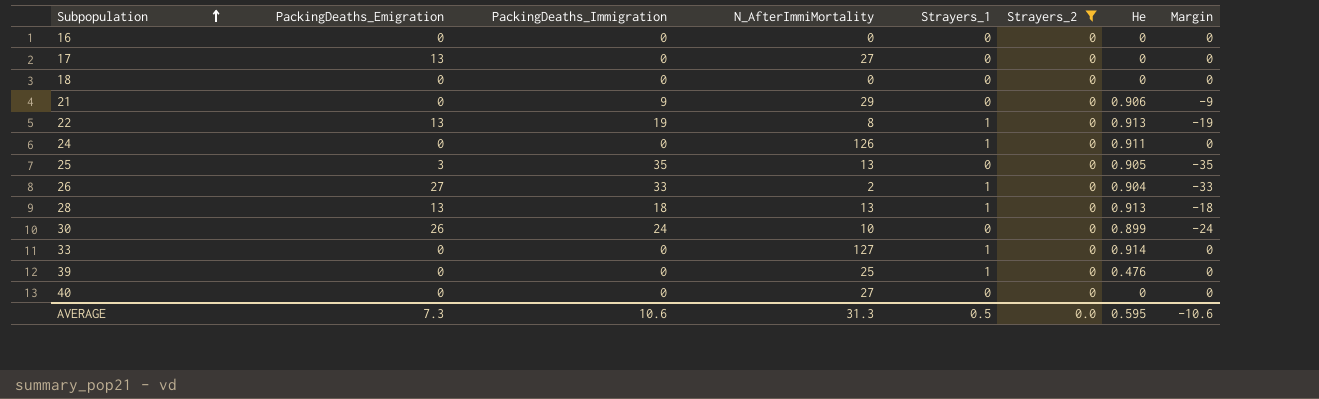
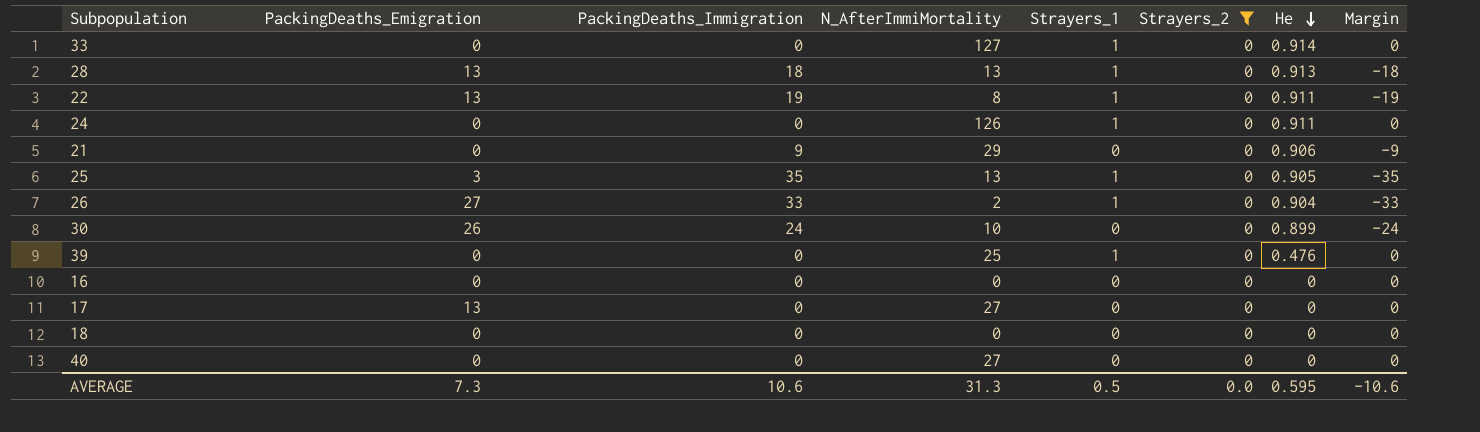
row order: Subpopulation ascending -> He descending
22 | He: 0.913 -> 0.911
25 | Strayers_1: 0 -> 1

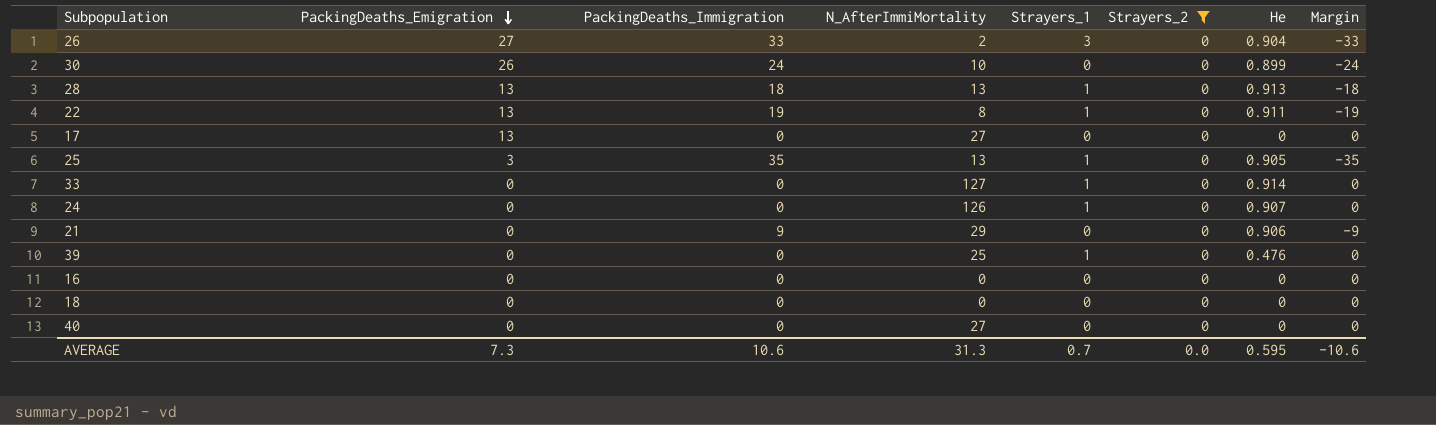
row order: He descending -> PackingDeaths_Emigration descending
26 | Strayers_1: 1 -> 3
24 | He: 0.911 -> 0.907
AVERAGE | Strayers_1: 0.5 -> 0.7

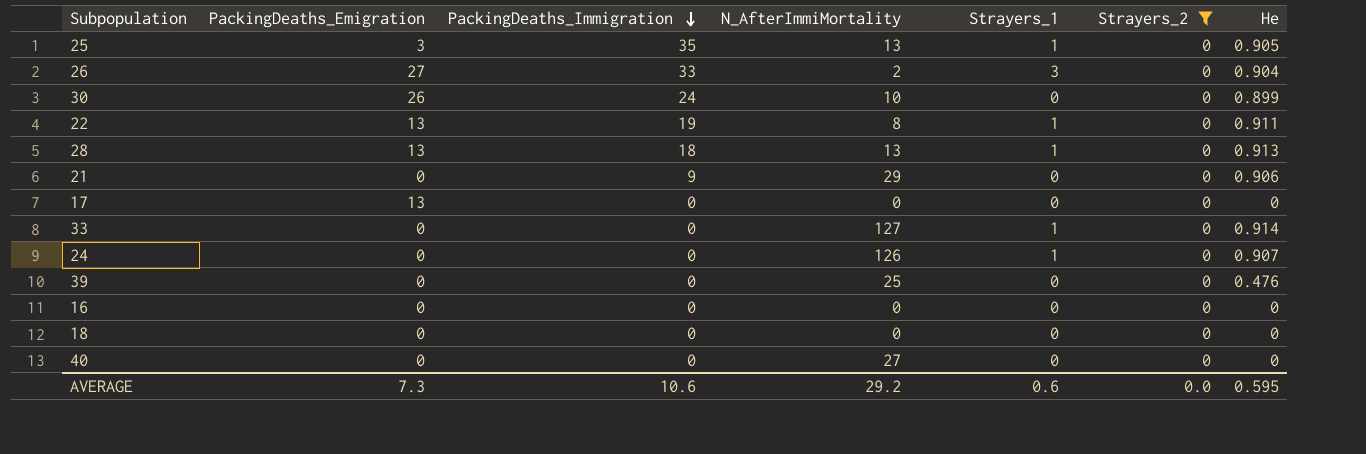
row order: PackingDeaths_Emigration descending -> PackingDeaths_Immigration descending
column Margin | formula: [Strayers_2] - [PackingDeaths_Immigration] -> none
17 | N_AfterImmiMortality: 27 -> 0
39 | Strayers_1: 1 -> 0
AVERAGE | N_AfterImmiMortality: 31.3 -> 29.2
AVERAGE | Strayers_1: 0.7 -> 0.6

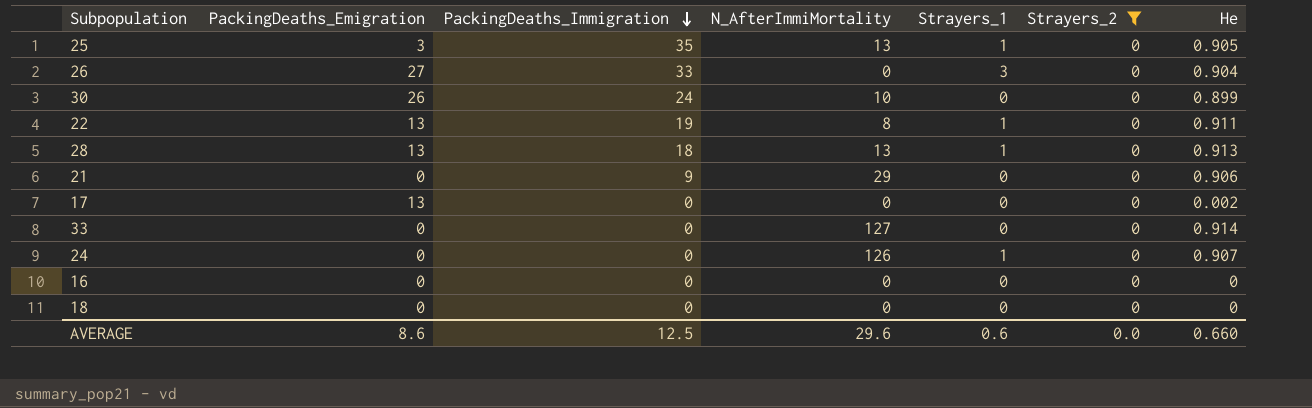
row 39: 0 | 0 | 25 | 0 | 0 | 0.476 -> none
row 40: 0 | 0 | 27 | 0 | 0 | 0 -> none
26 | N_AfterImmiMortality: 2 -> 0
17 | He: 0 -> 0.002
33 | Strayers_1: 1 -> 0
AVERAGE | PackingDeaths_Emigration: 7.3 -> 8.6
AVERAGE | PackingDeaths_Immigration: 10.6 -> 12.5
AVERAGE | N_AfterImmiMortality: 29.2 -> 29.6
AVERAGE | He: 0.595 -> 0.660

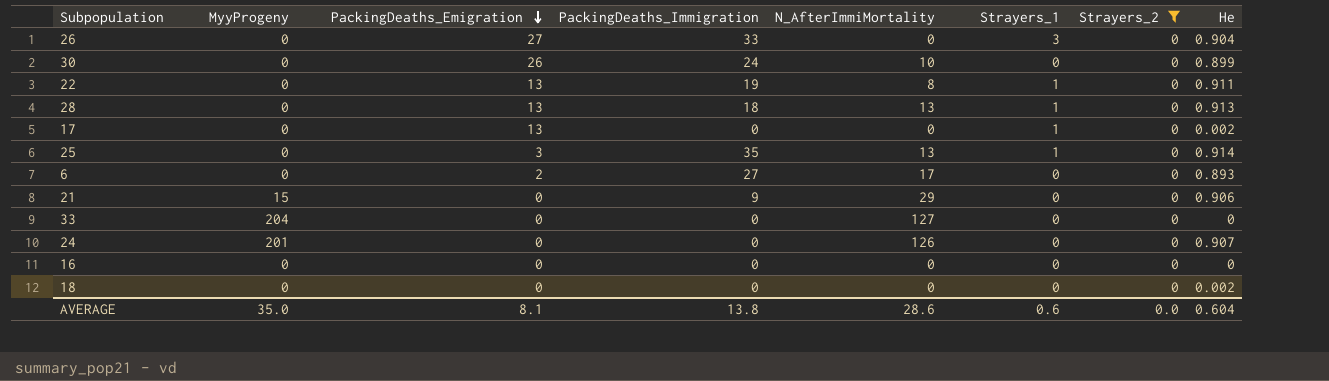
row order: PackingDeaths_Immigration descending -> PackingDeaths_Emigration descending
column MyyProgeny | position: none -> 2
17 | Strayers_1: 0 -> 1
25 | He: 0.905 -> 0.914
row 6: none -> 0 | 2 | 27 | 17 | 0 | 0 | 0.893
33 | He: 0.914 -> 0
24 | Strayers_1: 1 -> 0
18 | He: 0 -> 0.002
AVERAGE | PackingDeaths_Emigration: 8.6 -> 8.1
AVERAGE | PackingDeaths_Immigration: 12.5 -> 13.8
AVERAGE | N_AfterImmiMortality: 29.6 -> 28.6
AVERAGE | He: 0.660 -> 0.604

